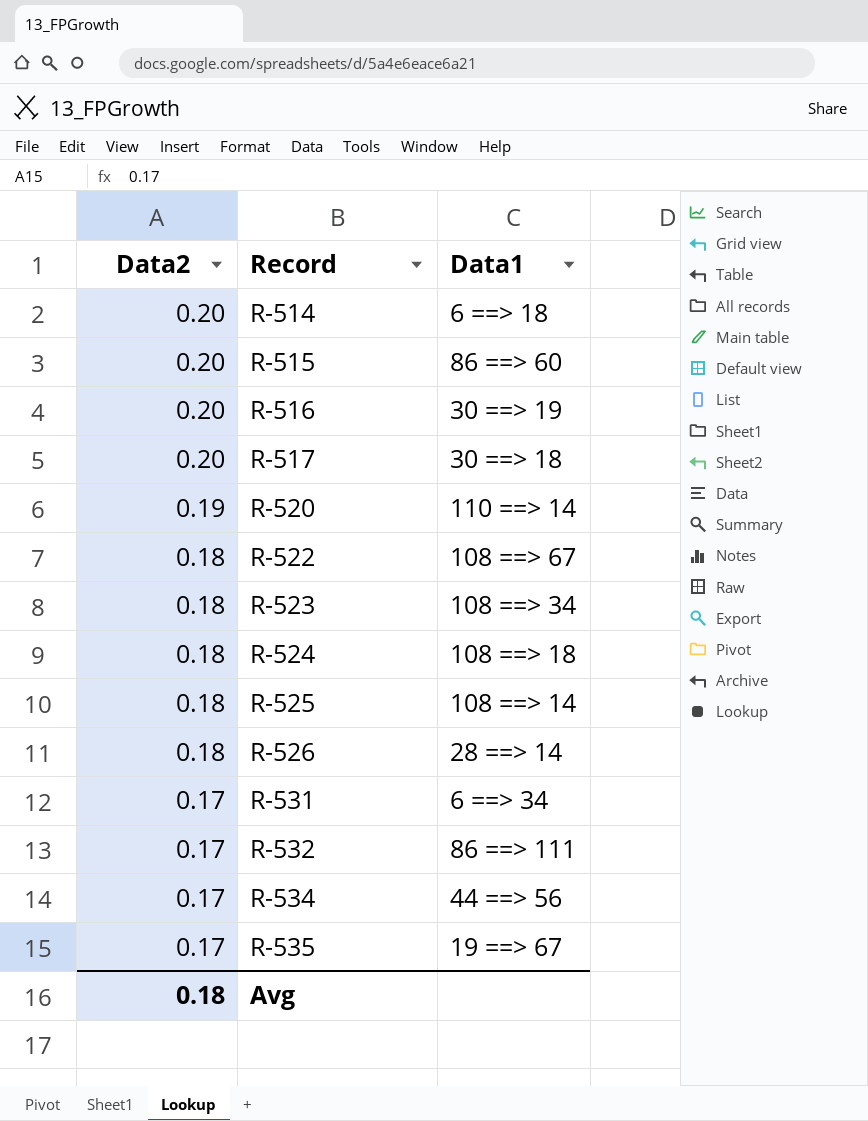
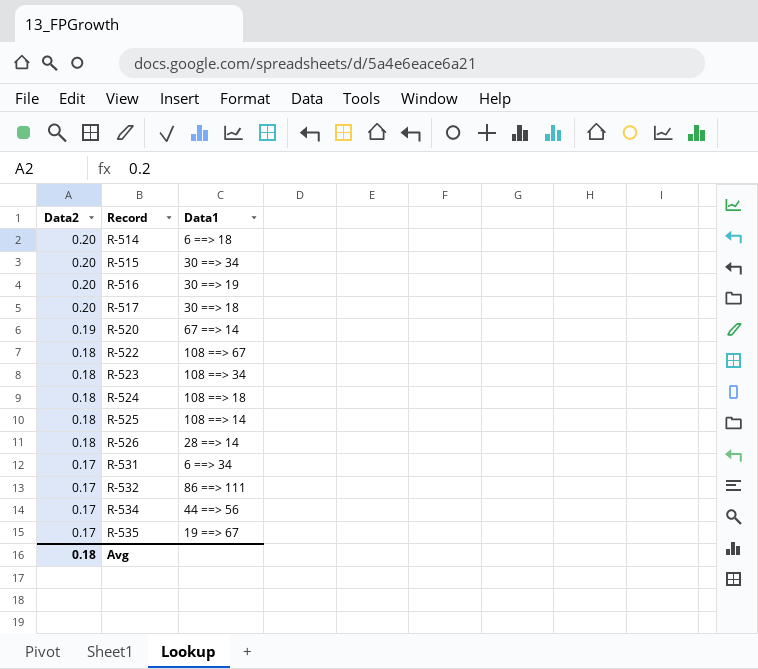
R-515 | Data1: 86 ==> 60 -> 30 ==> 34
R-520 | Data1: 110 ==> 14 -> 67 ==> 14

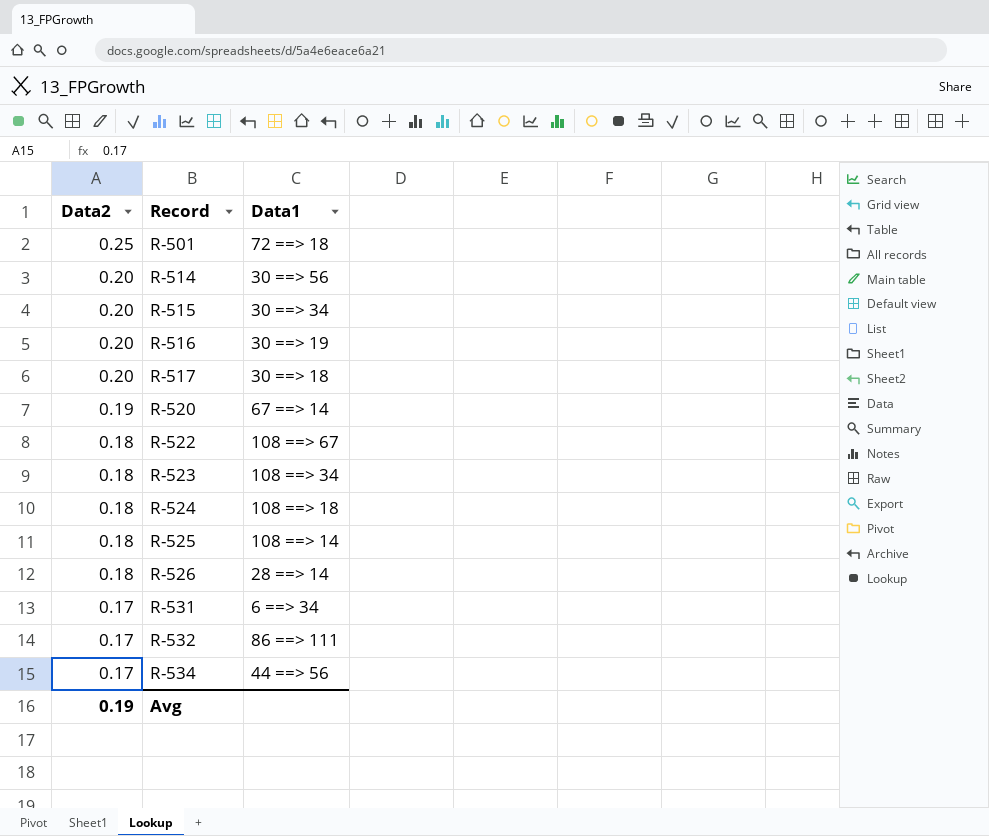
row R-535: 0.17 | 19 ==> 67 -> none
row R-501: none -> 0.25 | 72 ==> 18
R-514 | Data1: 6 ==> 18 -> 30 ==> 56
Avg | Data2: 0.18 -> 0.19

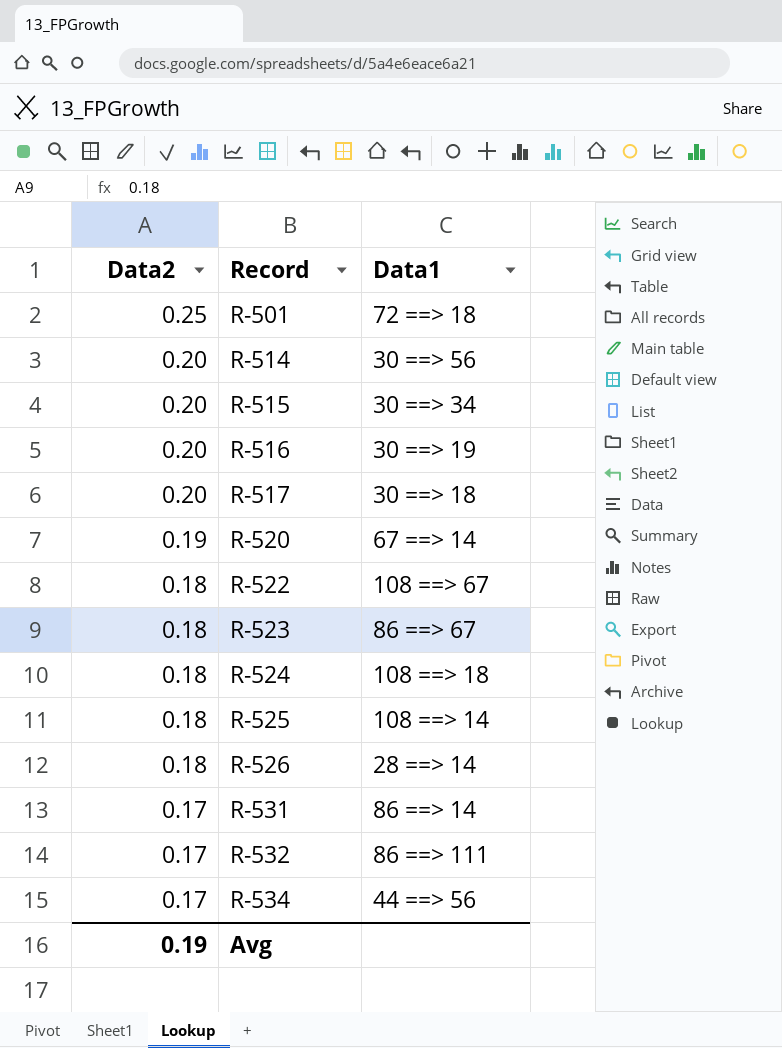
R-523 | Data1: 108 ==> 34 -> 86 ==> 67
R-531 | Data1: 6 ==> 34 -> 86 ==> 14

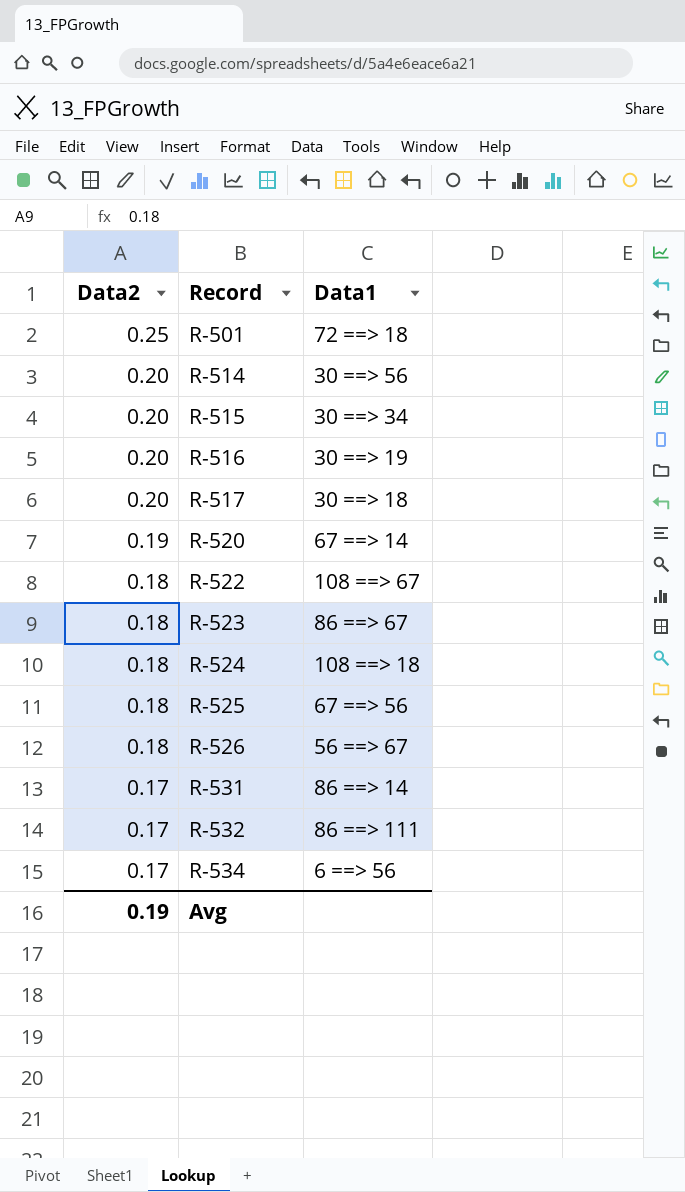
R-525 | Data1: 108 ==> 14 -> 67 ==> 56
R-526 | Data1: 28 ==> 14 -> 56 ==> 67
R-534 | Data1: 44 ==> 56 -> 6 ==> 56

